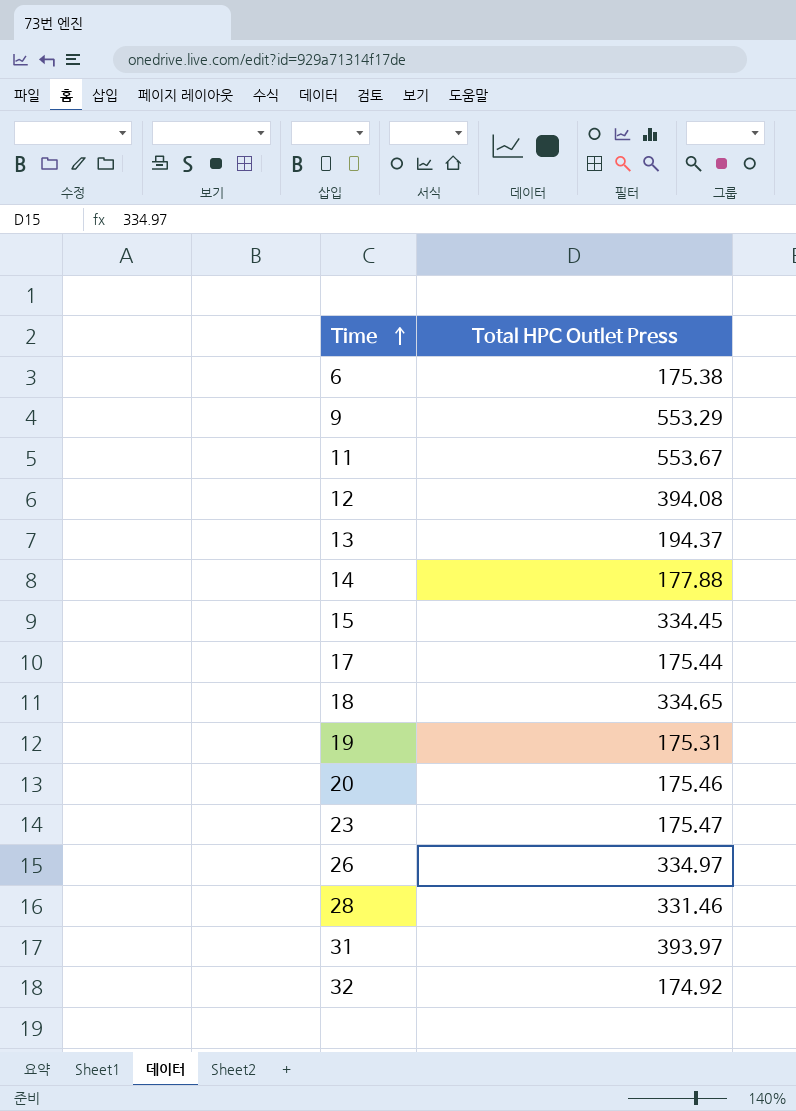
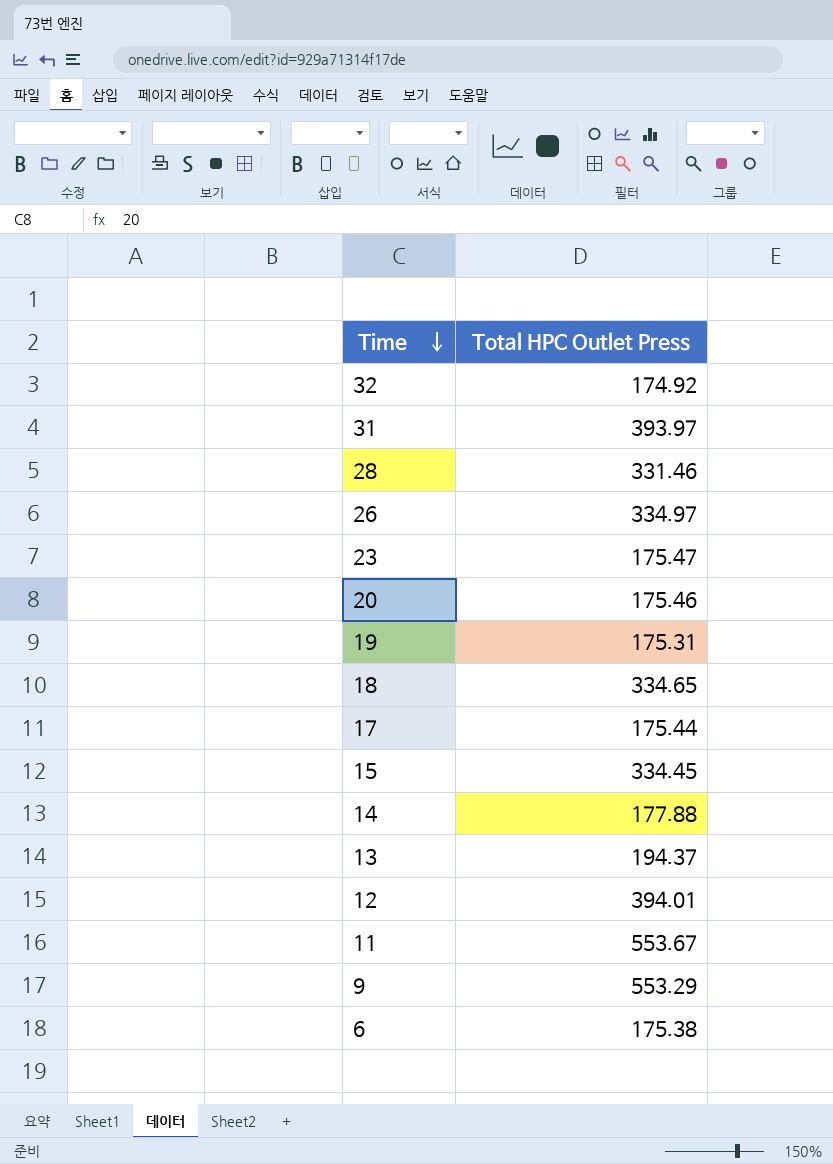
row order: Time ascending -> Time descending
12 | Total HPC Outlet Press: 394.08 -> 394.01

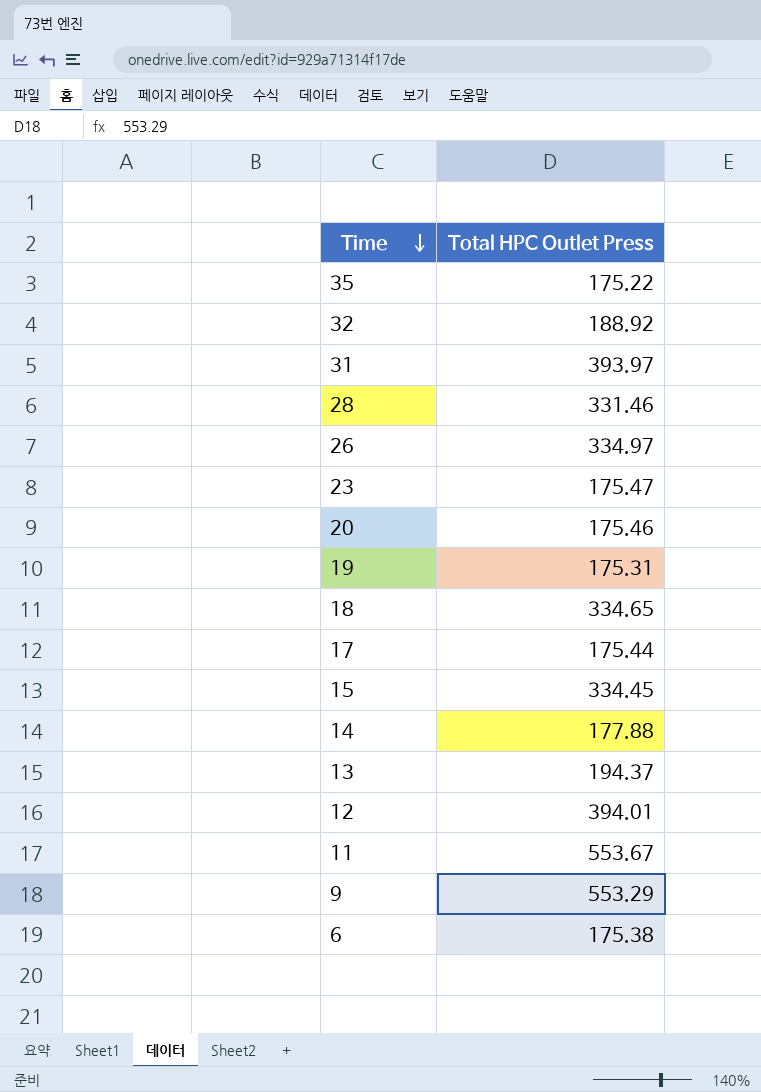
row 35: none -> 175.22
32 | Total HPC Outlet Press: 174.92 -> 188.92

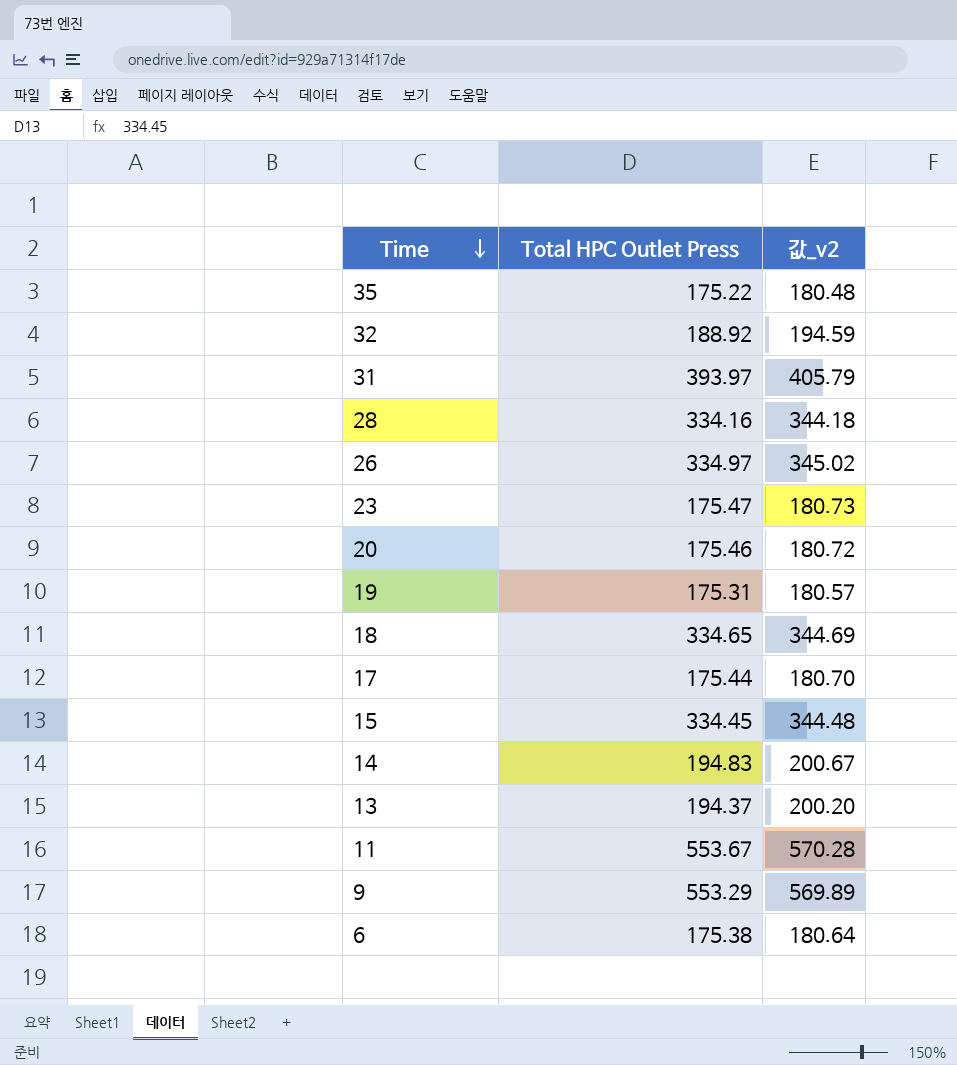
column 값_v2 | formula: none -> [Total HPC Outlet Press] * 1.03
row 12: 394.01 -> none
28 | Total HPC Outlet Press: 331.46 -> 334.16
14 | Total HPC Outlet Press: 177.88 -> 194.83

